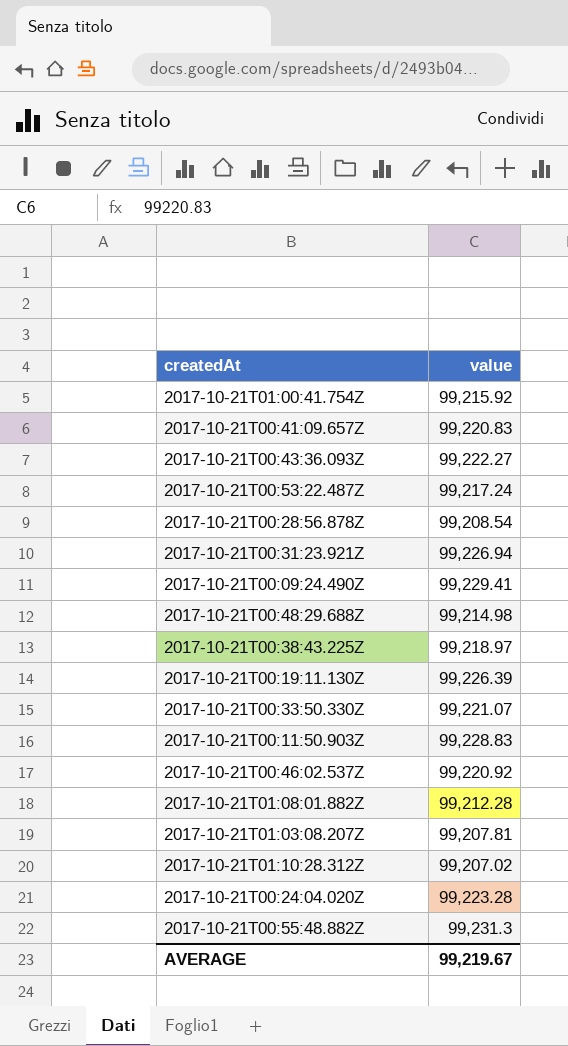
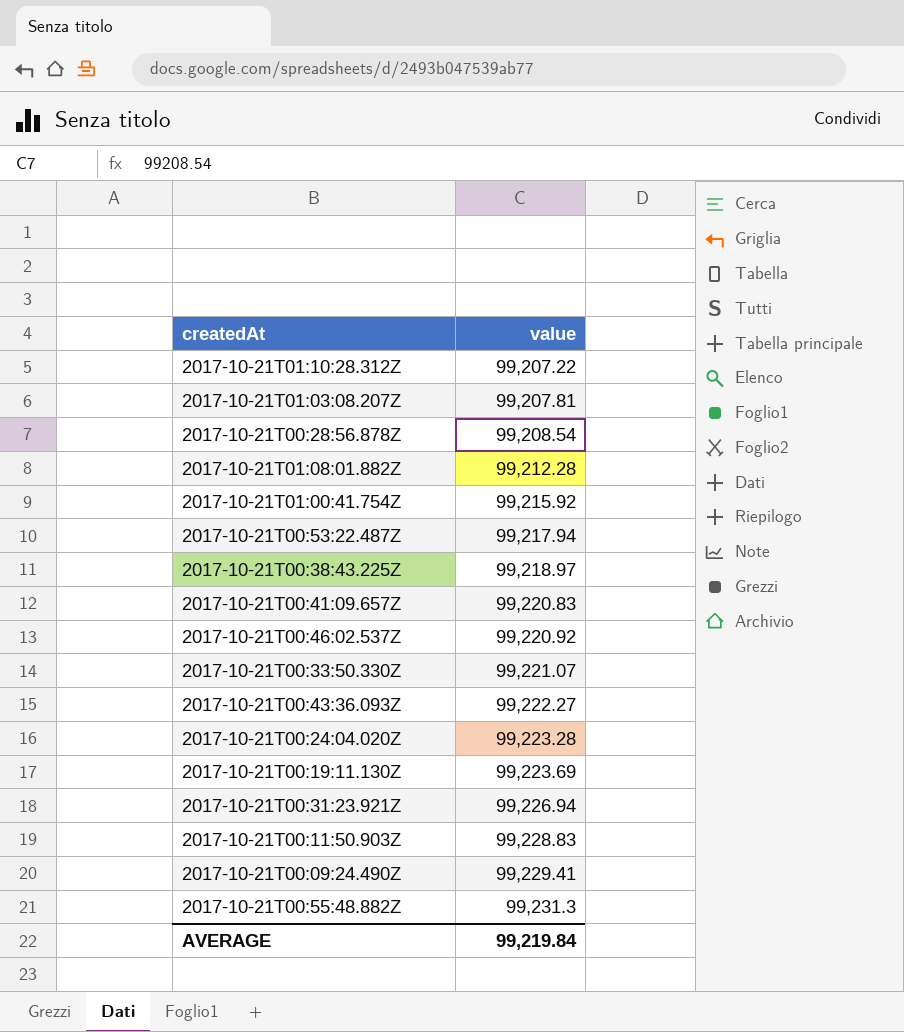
row order: none -> value ascending
row 2017-10-21T00:48:29.688Z: 99,214.98 -> none
2017-10-21T01:10:28.312Z | value: 99,207.02 -> 99,207.22
2017-10-21T00:53:22.487Z | value: 99,217.24 -> 99,217.94
2017-10-21T00:19:11.130Z | value: 99,226.39 -> 99,223.69
AVERAGE | value: 99,219.67 -> 99,219.84

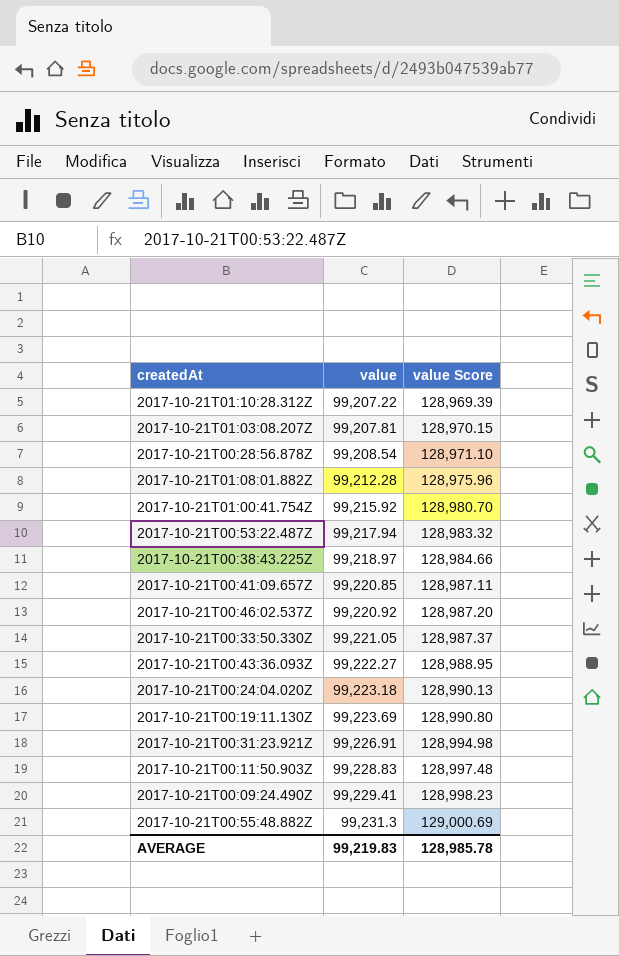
column value Score | formula: none -> [value] * 1.3
2017-10-21T00:41:09.657Z | value: 99,220.83 -> 99,220.85
2017-10-21T00:33:50.330Z | value: 99,221.07 -> 99,221.05
2017-10-21T00:24:04.020Z | value: 99,223.28 -> 99,223.18
2017-10-21T00:31:23.921Z | value: 99,226.94 -> 99,226.91
AVERAGE | value: 99,219.84 -> 99,219.83

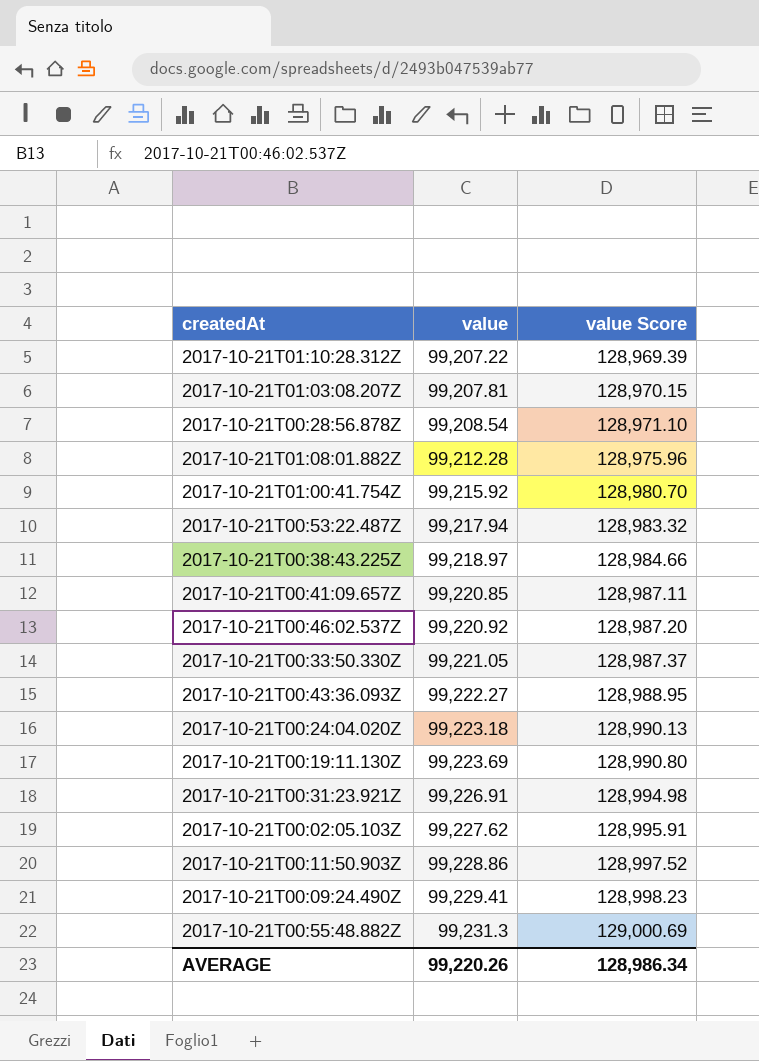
row 2017-10-21T00:02:05.103Z: none -> 99,227.62 | 128,995.91
2017-10-21T00:11:50.903Z | value: 99,228.83 -> 99,228.86
2017-10-21T00:11:50.903Z | value Score: 128,997.48 -> 128,997.52
AVERAGE | value: 99,219.83 -> 99,220.26
AVERAGE | value Score: 128,985.78 -> 128,986.34

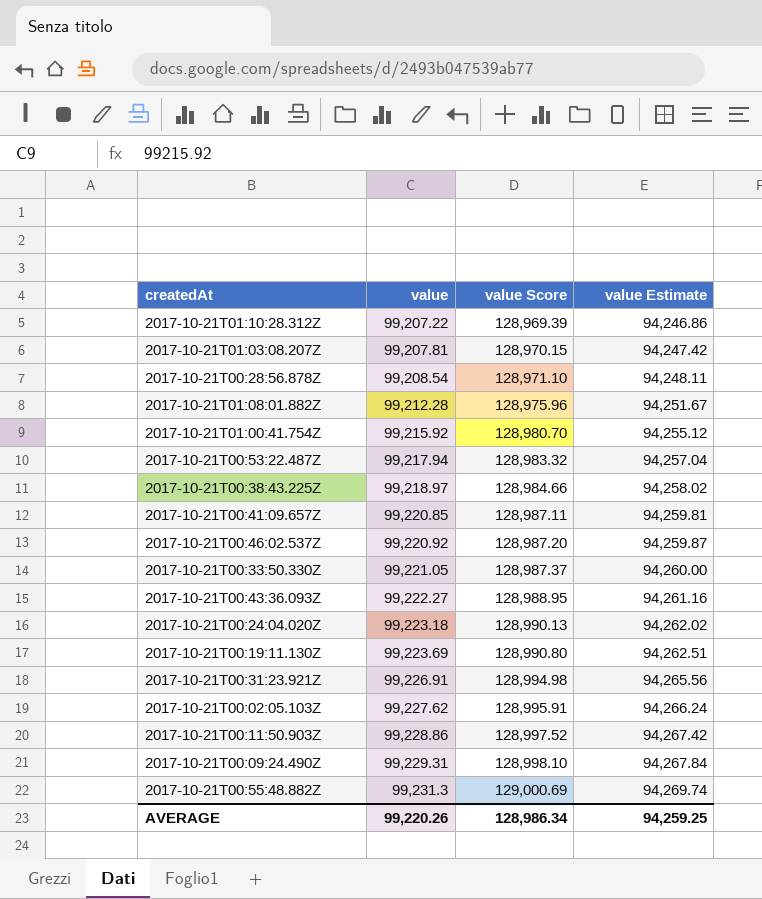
column value Estimate | formula: none -> [value] * 0.95
2017-10-21T00:09:24.490Z | value: 99,229.41 -> 99,229.31
2017-10-21T00:09:24.490Z | value Score: 128,998.23 -> 128,998.10

